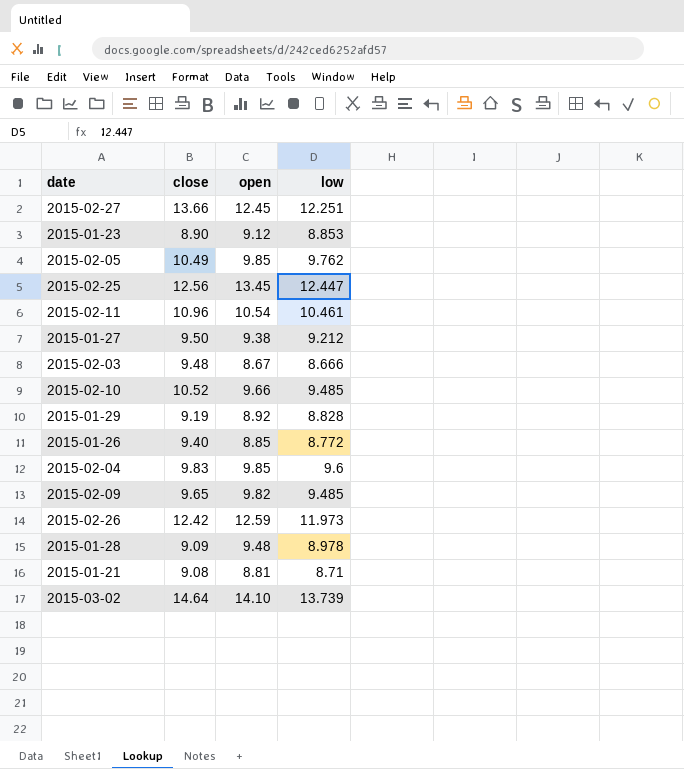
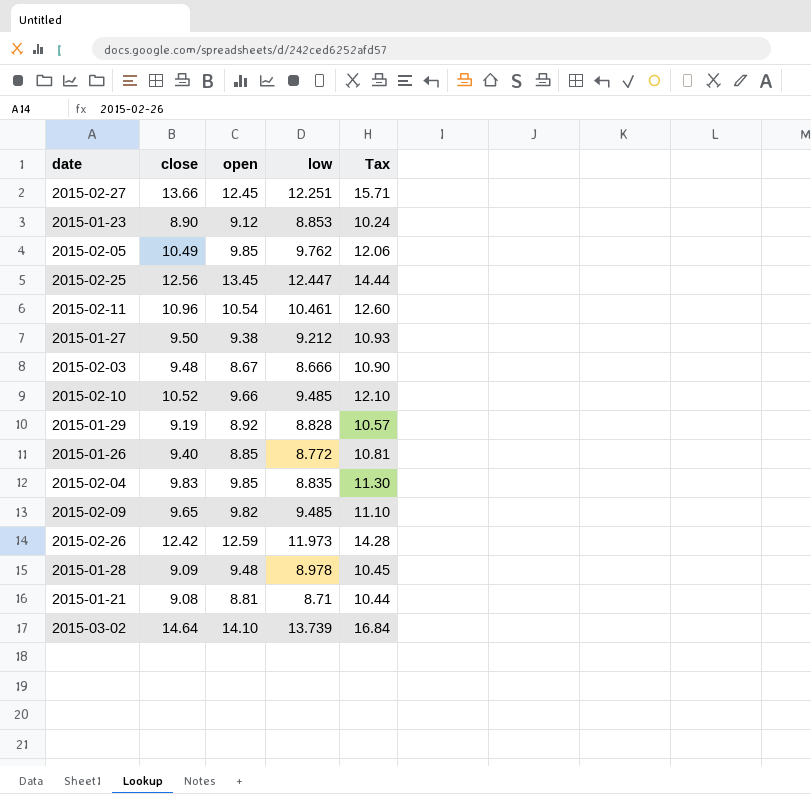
column Tax | formula: none -> [close] * 1.15
2015-02-04 | low: 9.6 -> 8.835

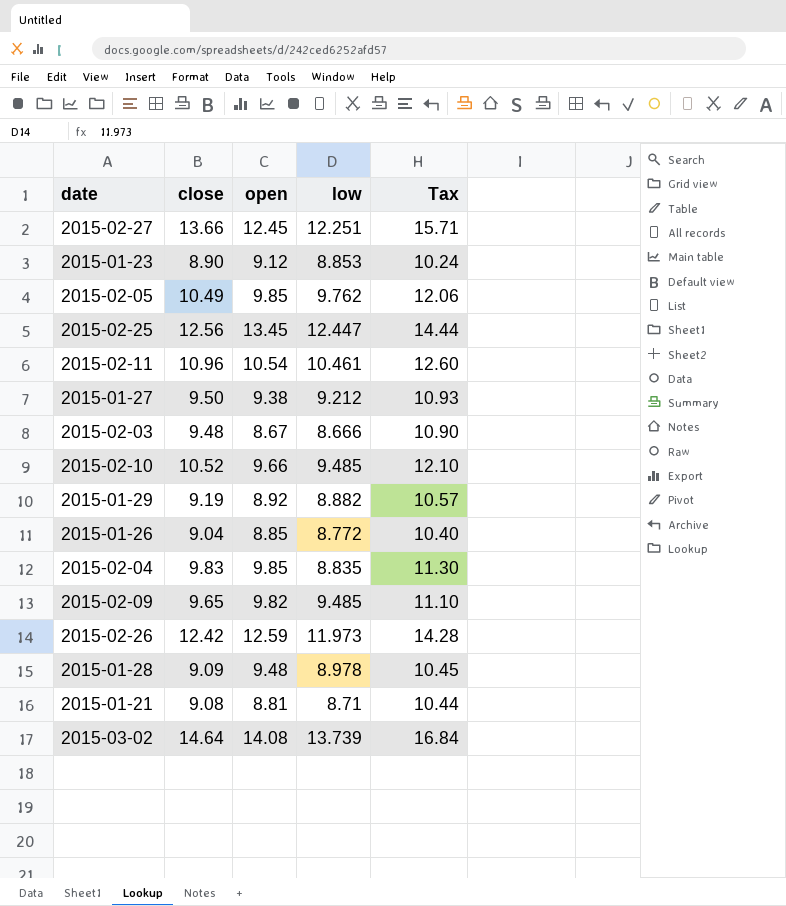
2015-01-29 | low: 8.828 -> 8.882
2015-01-26 | close: 9.40 -> 9.04
2015-01-26 | Tax: 10.81 -> 10.40
2015-03-02 | open: 14.10 -> 14.08

